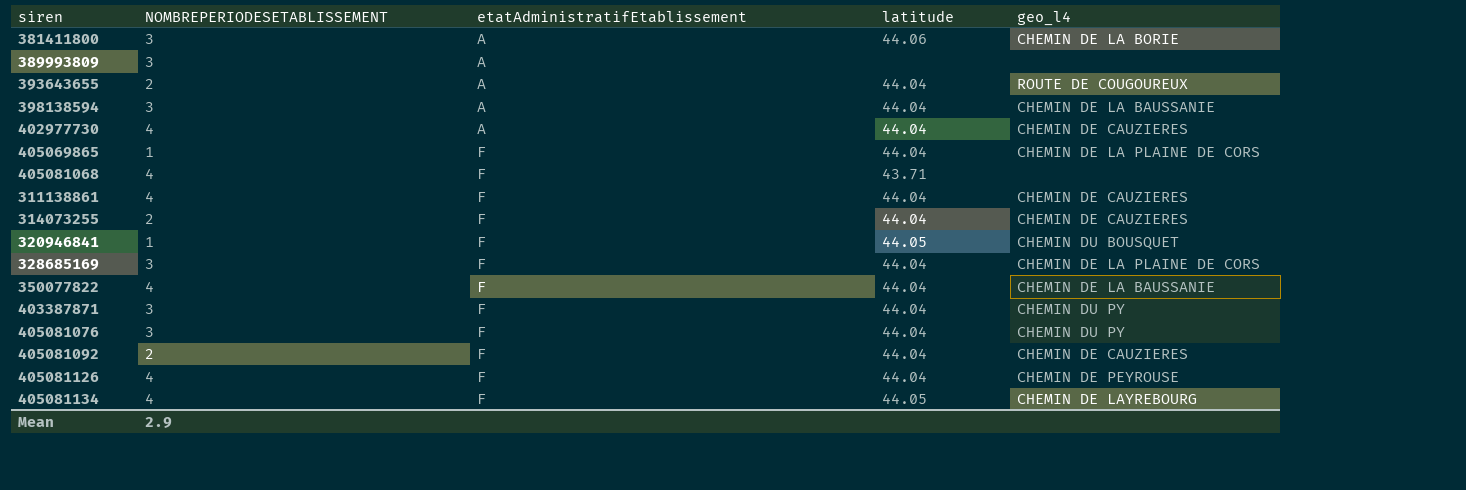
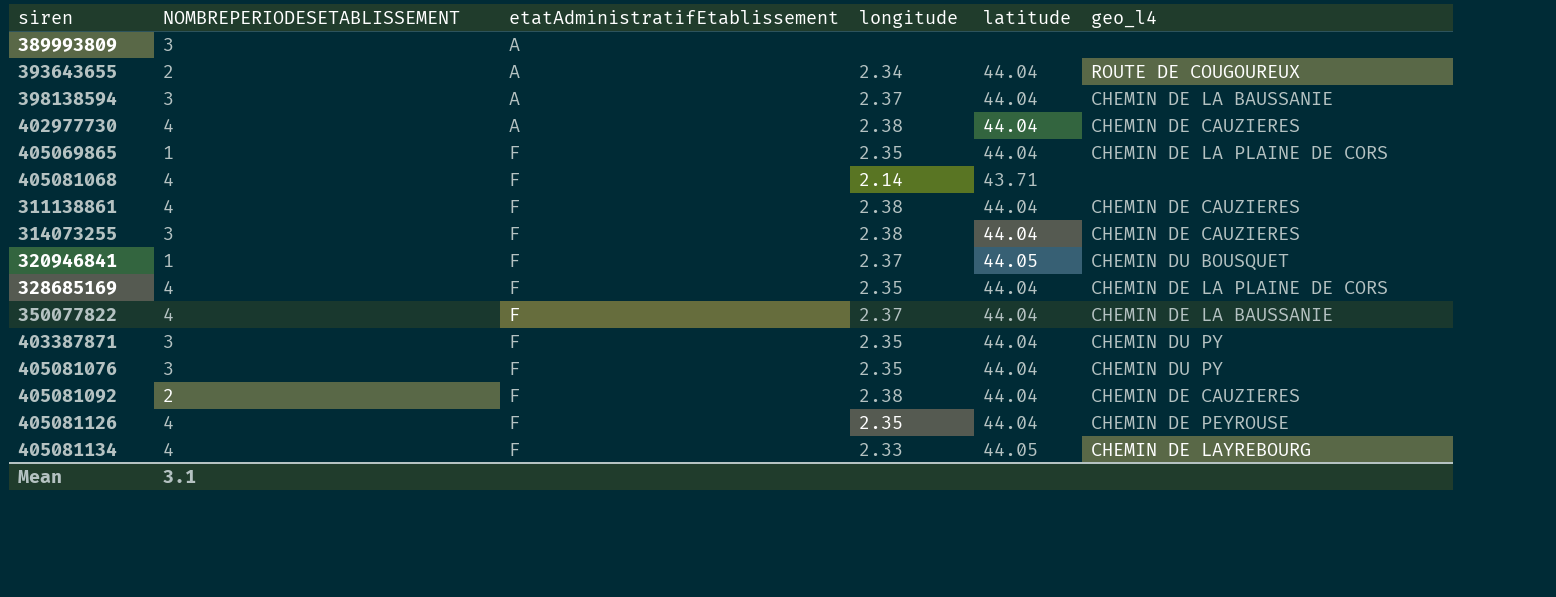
column longitude | position: none -> 4
row 381411800: 3 | A | 44.06 | CHEMIN DE LA BORIE -> none
314073255 | NOMBREPERIODESETABLISSEMENT: 2 -> 3
328685169 | NOMBREPERIODESETABLISSEMENT: 3 -> 4
Mean | NOMBREPERIODESETABLISSEMENT: 2.9 -> 3.1

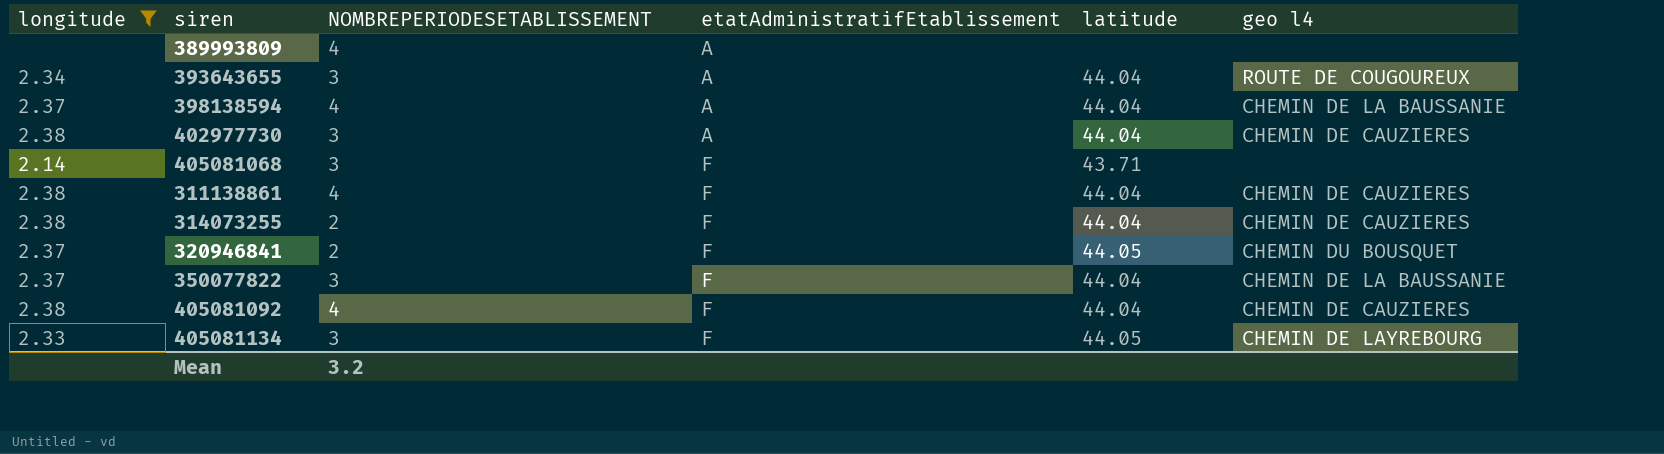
filter: none -> longitude != 2.35
column longitude | position: 4 -> 1
column name: geo_l4 -> geo l4
389993809 | NOMBREPERIODESETABLISSEMENT: 3 -> 4
393643655 | NOMBREPERIODESETABLISSEMENT: 2 -> 3
398138594 | NOMBREPERIODESETABLISSEMENT: 3 -> 4
402977730 | NOMBREPERIODESETABLISSEMENT: 4 -> 3
405081068 | NOMBREPERIODESETABLISSEMENT: 4 -> 3
314073255 | NOMBREPERIODESETABLISSEMENT: 3 -> 2
320946841 | NOMBREPERIODESETABLISSEMENT: 1 -> 2
350077822 | NOMBREPERIODESETABLISSEMENT: 4 -> 3
405081092 | NOMBREPERIODESETABLISSEMENT: 2 -> 4
405081134 | NOMBREPERIODESETABLISSEMENT: 4 -> 3
Mean | NOMBREPERIODESETABLISSEMENT: 3.1 -> 3.2

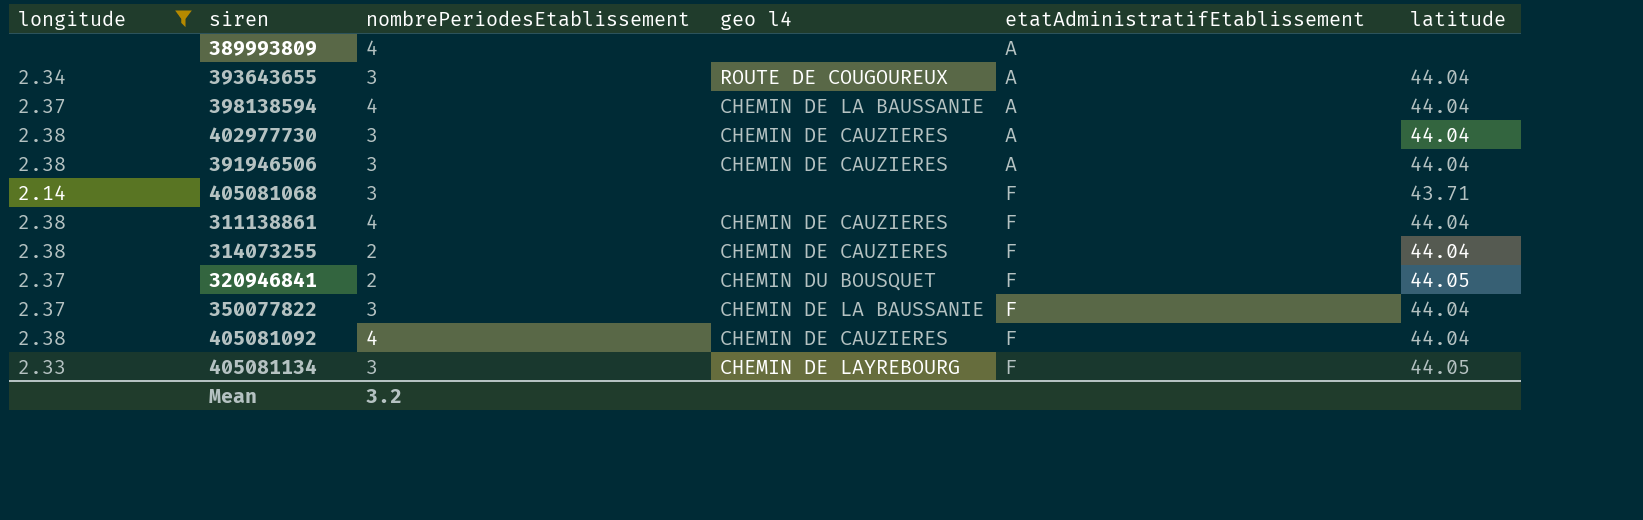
column name: NOMBREPERIODESETABLISSEMENT -> nombrePeriodesEtablissement
column geo l4 | position: 6 -> 4
row 391946506: none -> 2.38 | 3 | CHEMIN DE CAUZIERES | A | 44.04

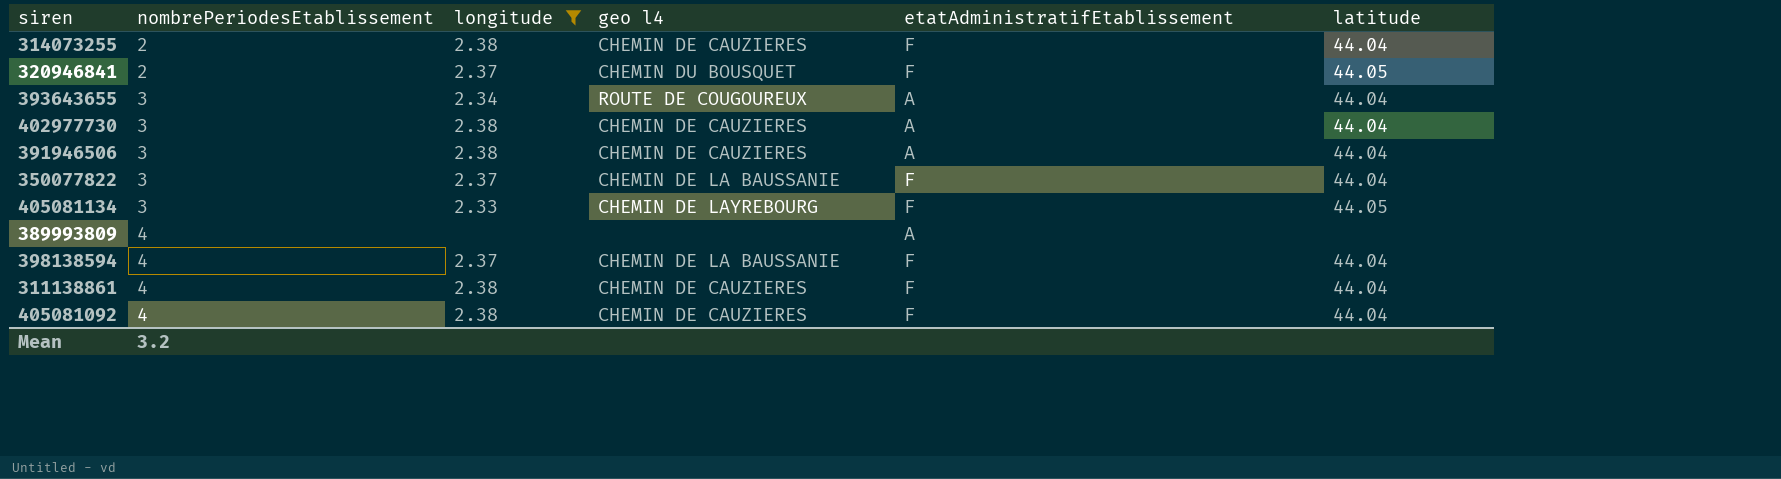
row order: etatAdministratifEtablissement ascending -> nombrePeriodesEtablissement ascending
column longitude | position: 1 -> 3
row 405081068: 2.14 | 3 | none | F | 43.71 -> none
398138594 | etatAdministratifEtablissement: A -> F

